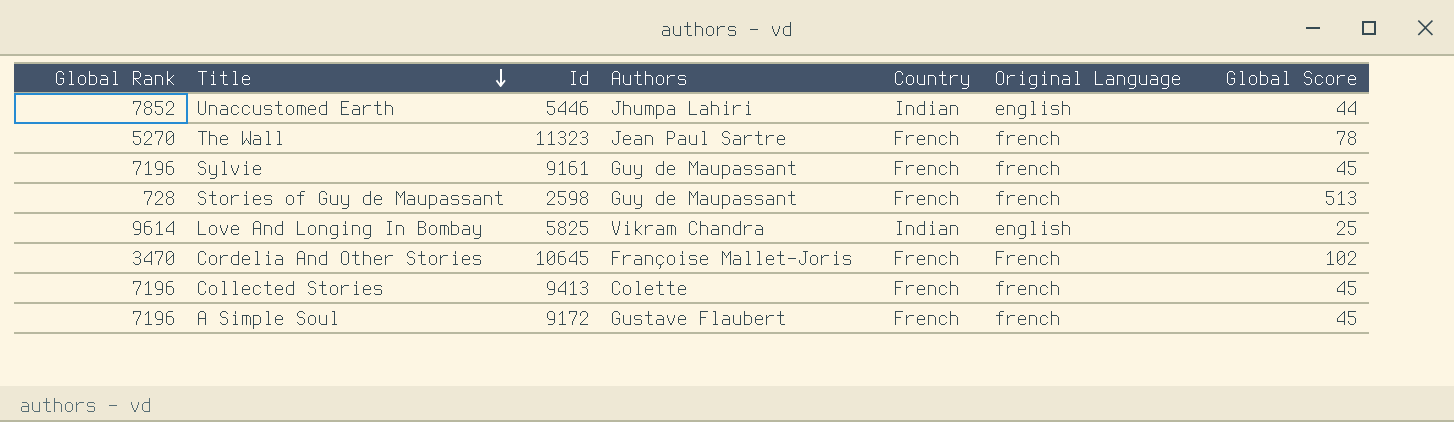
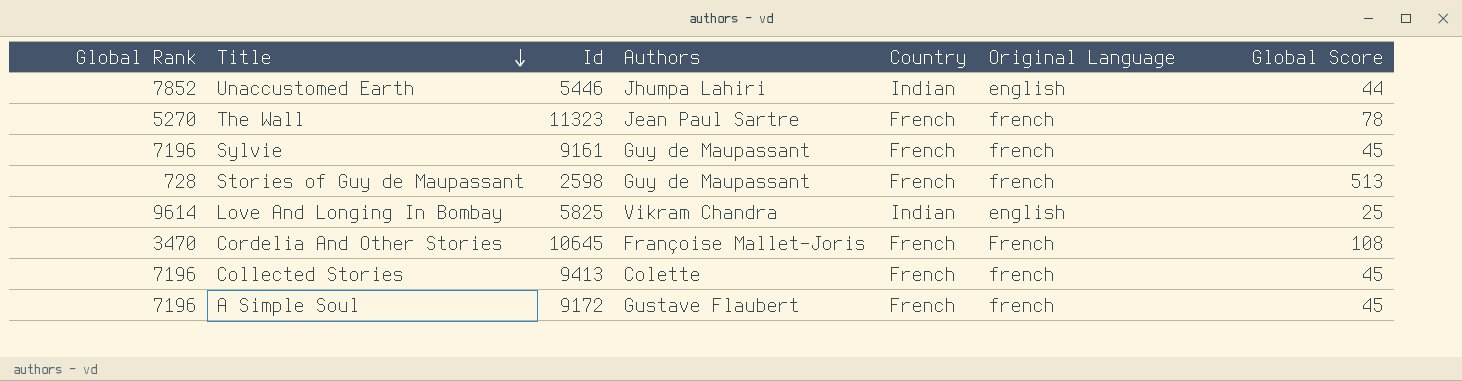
Cordelia And Other Stories | Global Score: 102 -> 108

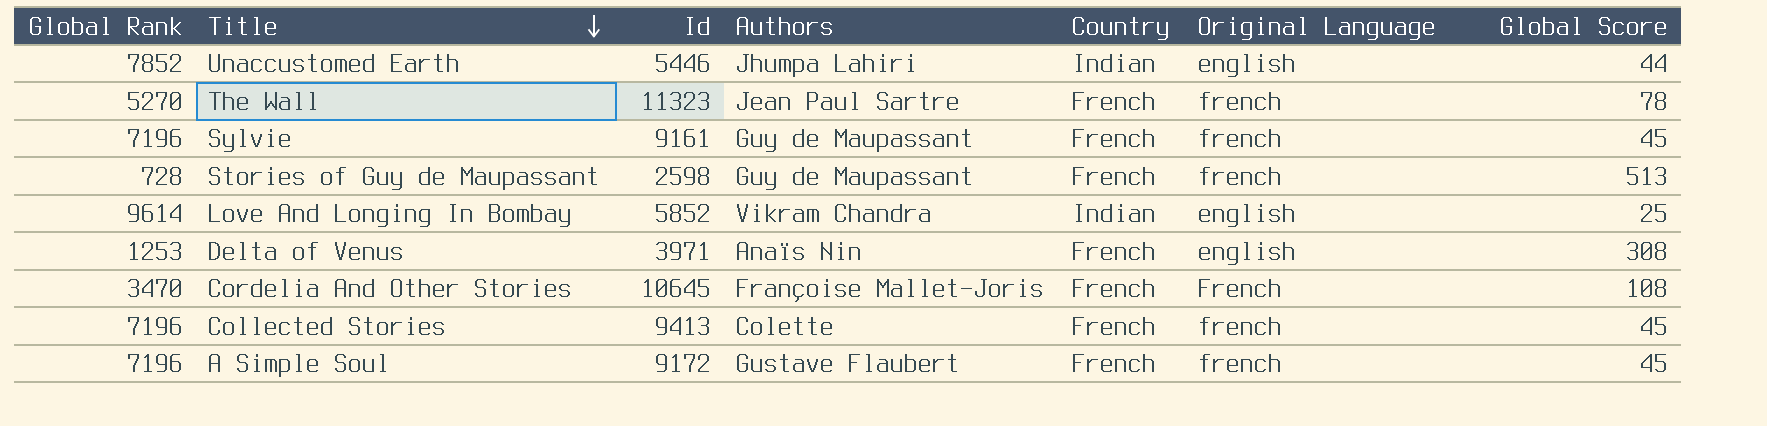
Love And Longing In Bombay | Id: 5825 -> 5852
row Delta of Venus: none -> 1253 | 3971 | Anaïs Nin | French | english | 308

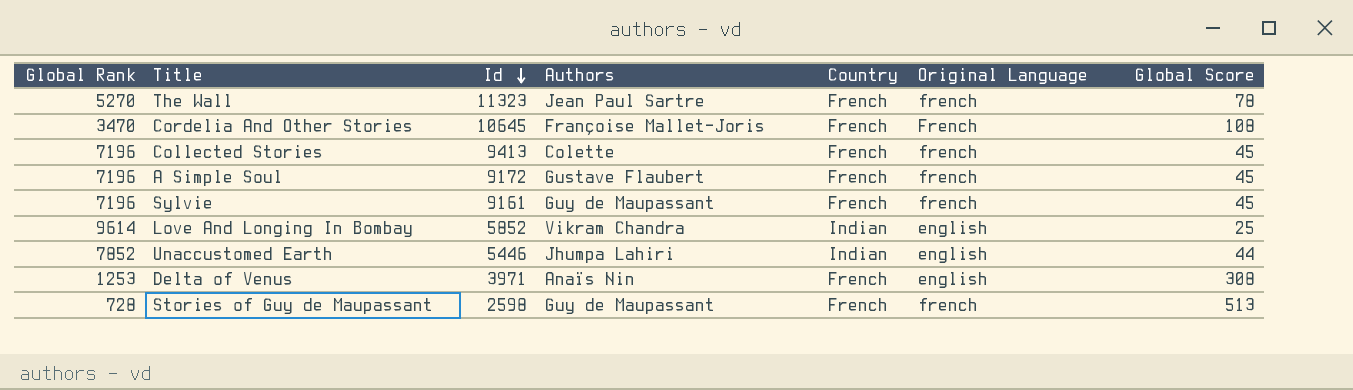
row order: Title descending -> Id descending

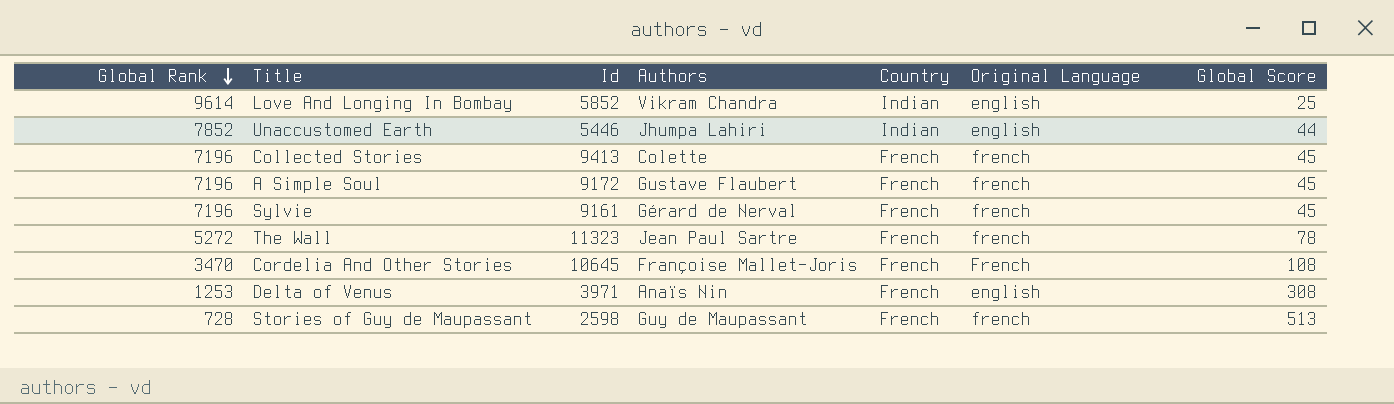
row order: Id descending -> Global Rank descending
Sylvie | Authors: Guy de Maupassant -> Gérard de Nerval
The Wall | Global Rank: 5270 -> 5272

